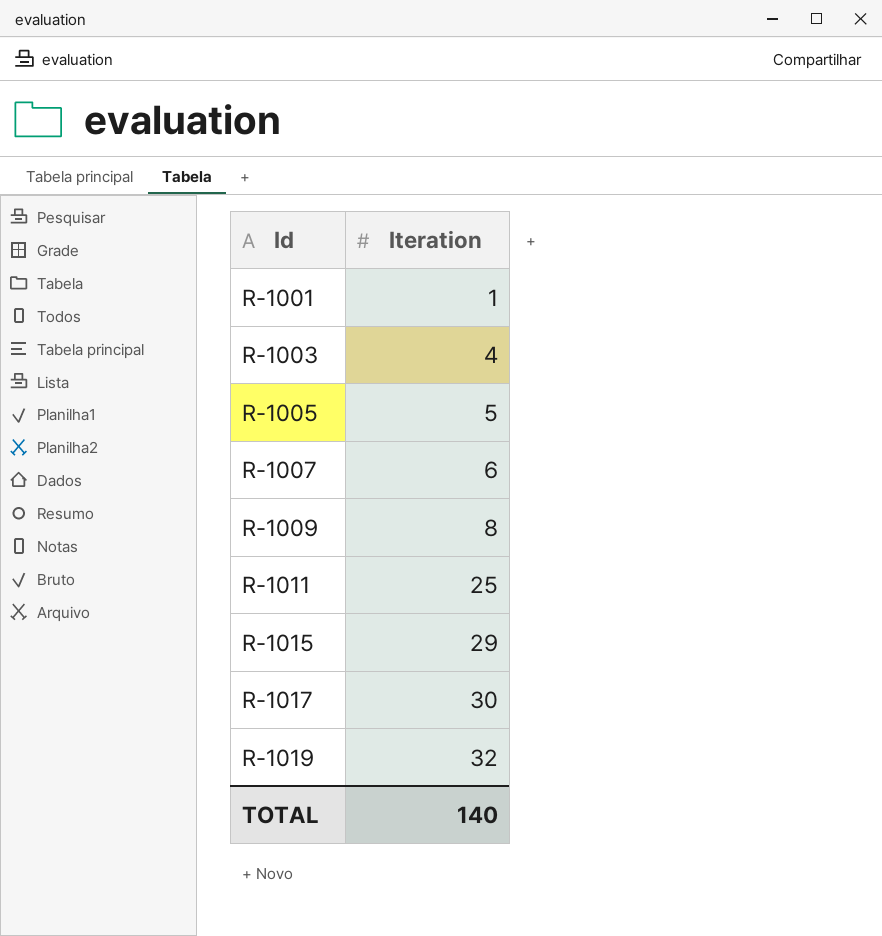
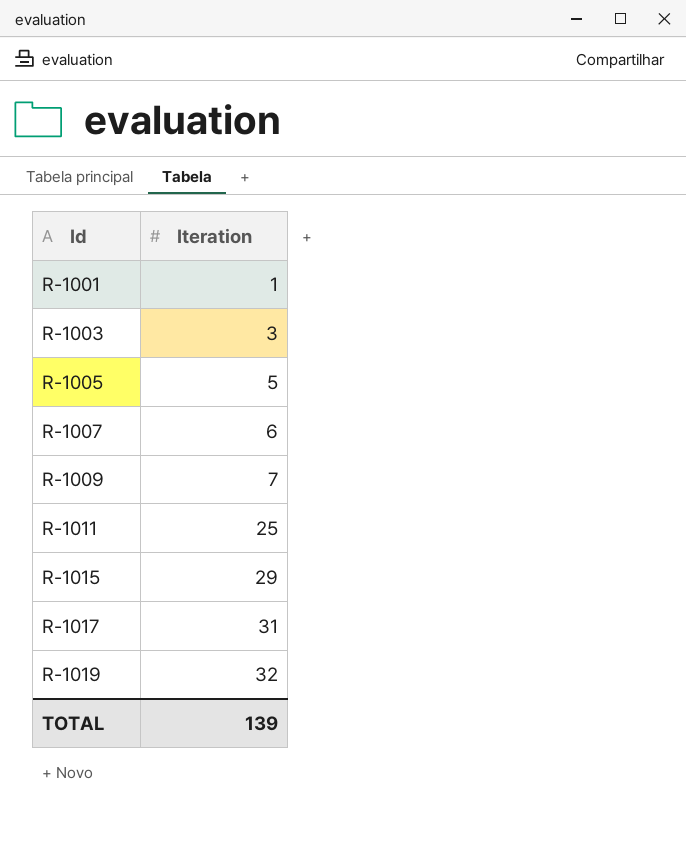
R-1003 | Iteration: 4 -> 3
R-1009 | Iteration: 8 -> 7
R-1017 | Iteration: 30 -> 31
TOTAL | Iteration: 140 -> 139

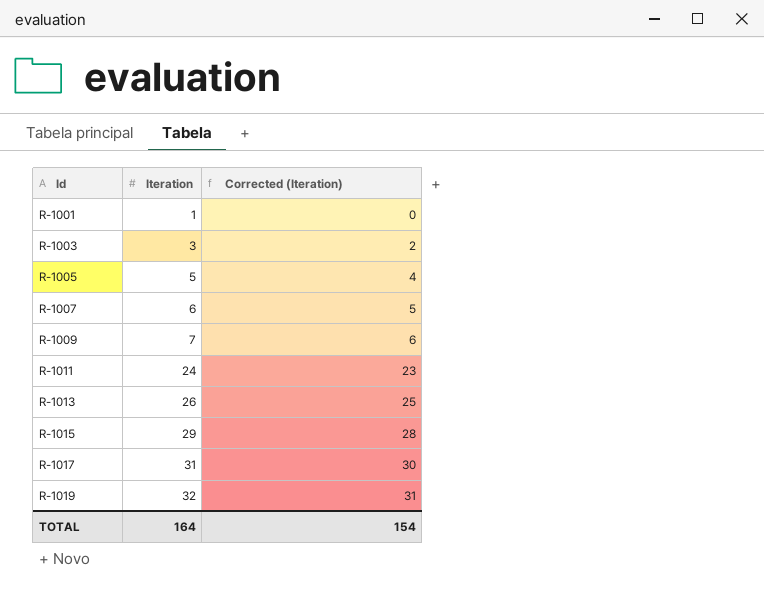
column Corrected (Iteration) | formula: none -> [Iteration] - 1
R-1011 | Iteration: 25 -> 24
row R-1013: none -> 26 | 25
TOTAL | Iteration: 139 -> 164

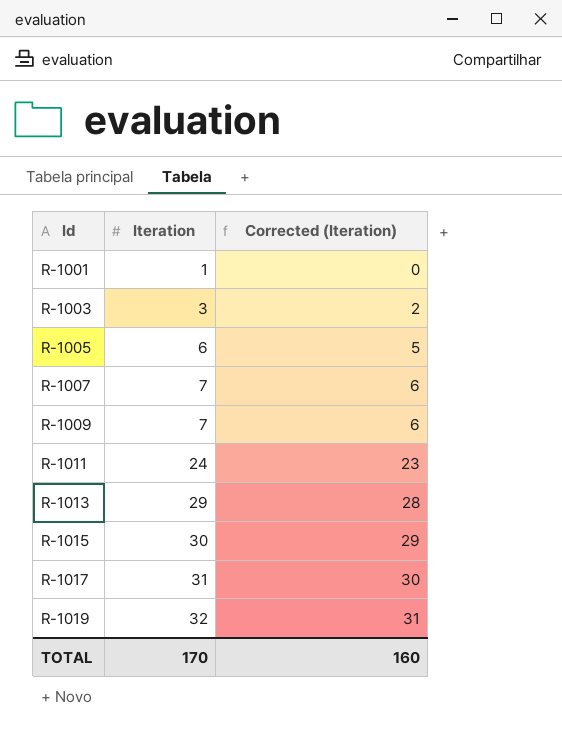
R-1005 | Iteration: 5 -> 6
R-1005 | Corrected (Iteration): 4 -> 5
R-1007 | Iteration: 6 -> 7
R-1007 | Corrected (Iteration): 5 -> 6
R-1013 | Iteration: 26 -> 29
R-1013 | Corrected (Iteration): 25 -> 28
R-1015 | Iteration: 29 -> 30
R-1015 | Corrected (Iteration): 28 -> 29
TOTAL | Iteration: 164 -> 170
TOTAL | Corrected (Iteration): 154 -> 160

